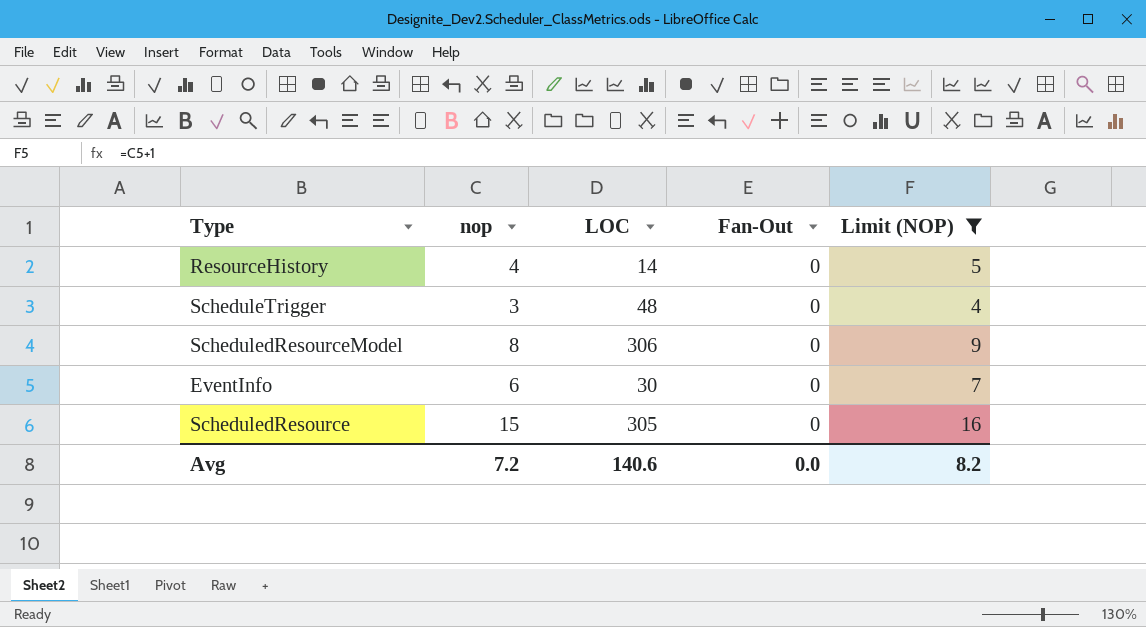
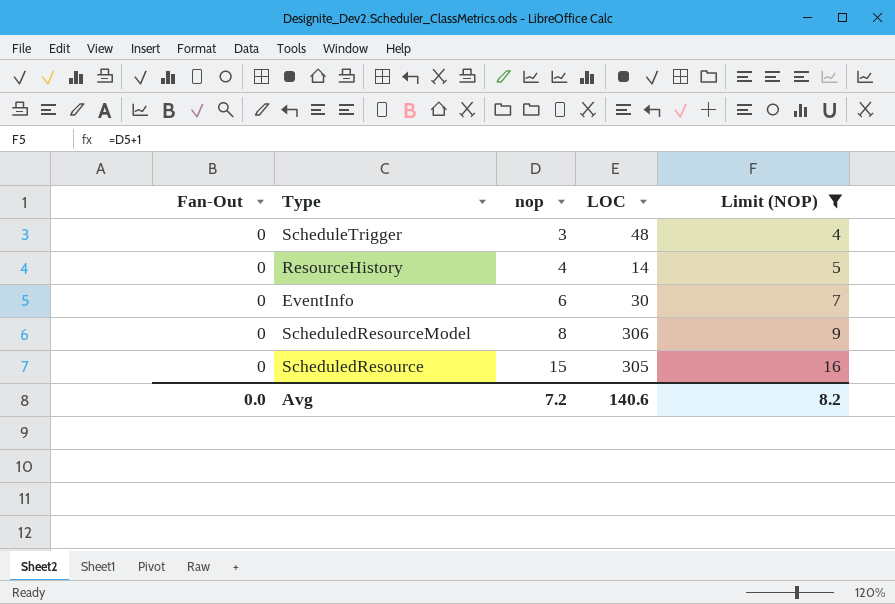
row order: none -> nop ascending
column Fan-Out | position: 4 -> 1

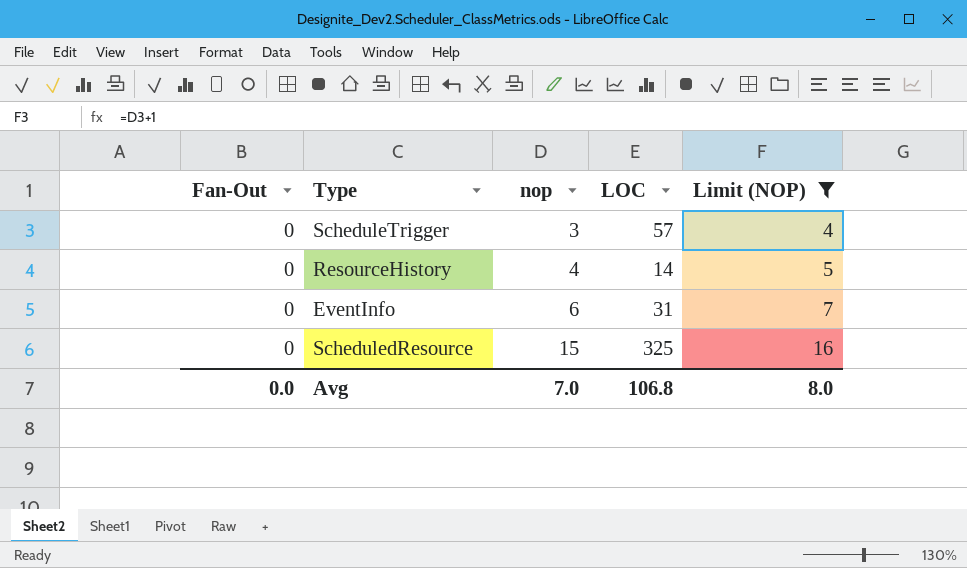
row ScheduledResourceModel: 0 | 8 | 306 | 9 -> none
ScheduleTrigger | LOC: 48 -> 57
EventInfo | LOC: 30 -> 31
ScheduledResource | LOC: 305 -> 325
Avg | nop: 7.2 -> 7.0
Avg | LOC: 140.6 -> 106.8
Avg | Limit (NOP): 8.2 -> 8.0

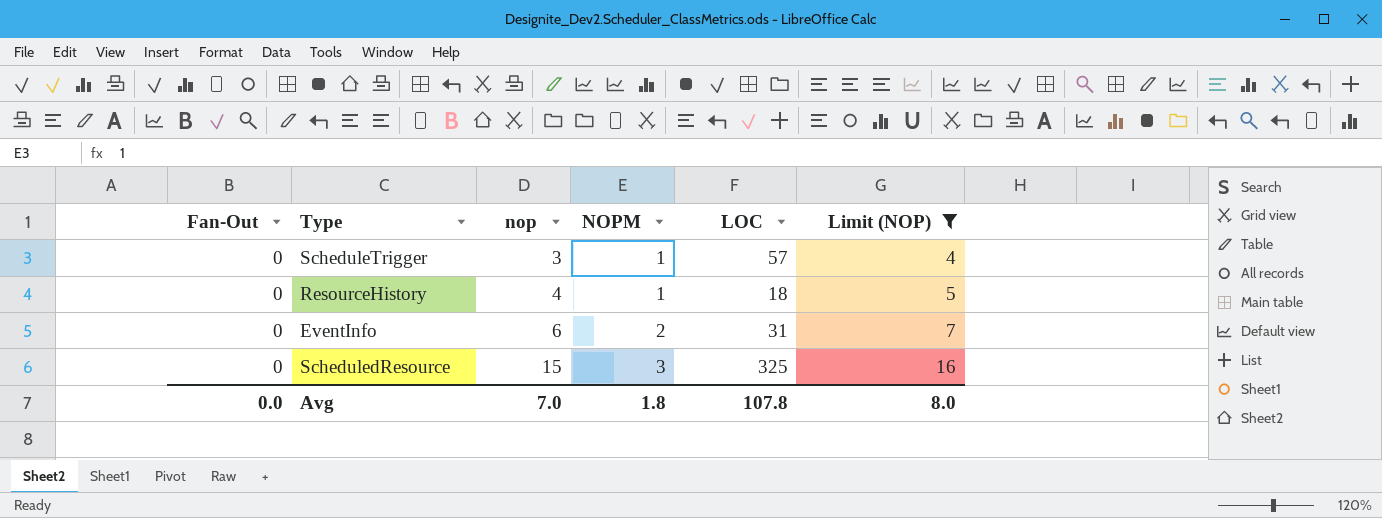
column NOPM | position: none -> 4
ResourceHistory | LOC: 14 -> 18
Avg | LOC: 106.8 -> 107.8

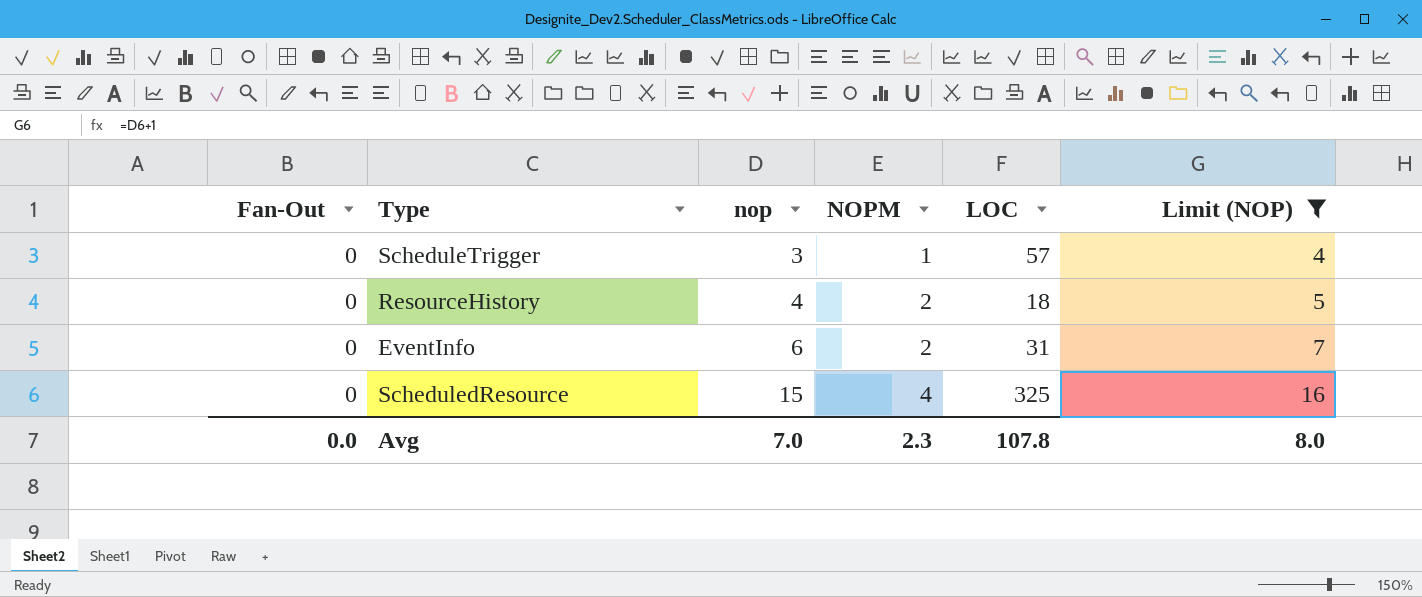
ResourceHistory | NOPM: 1 -> 2
ScheduledResource | NOPM: 3 -> 4
Avg | NOPM: 1.8 -> 2.3

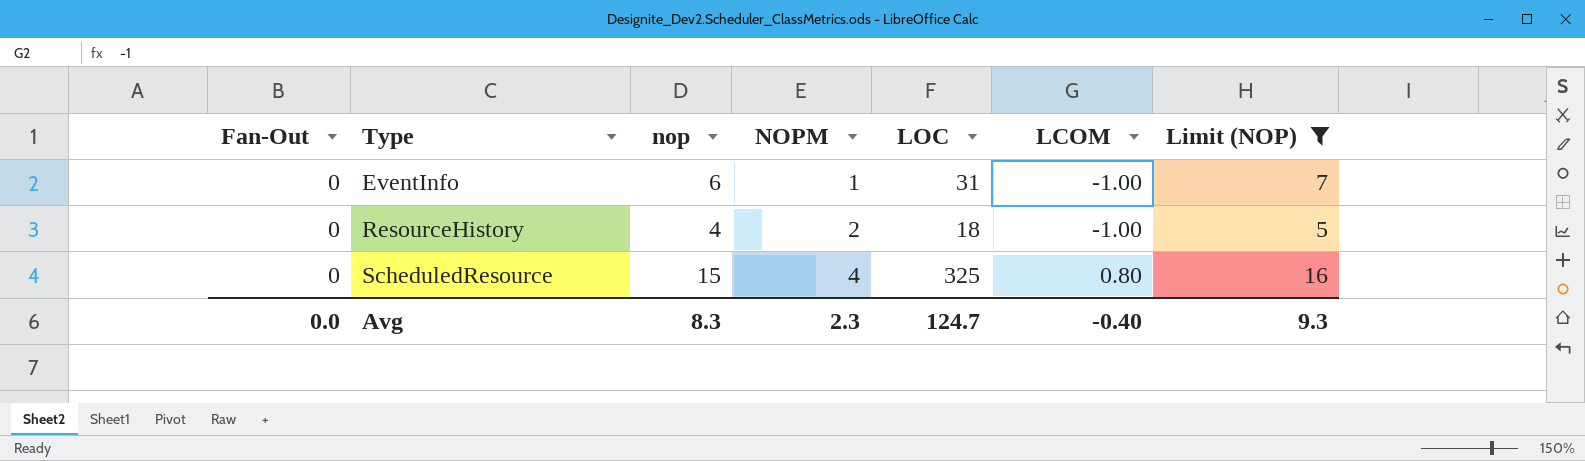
row order: nop ascending -> Type ascending
column LCOM | position: none -> 6
row ScheduleTrigger: 0 | 3 | 1 | 57 | 4 -> none
EventInfo | NOPM: 2 -> 1
Avg | nop: 7.0 -> 8.3
Avg | LOC: 107.8 -> 124.7
Avg | Limit (NOP): 8.0 -> 9.3

